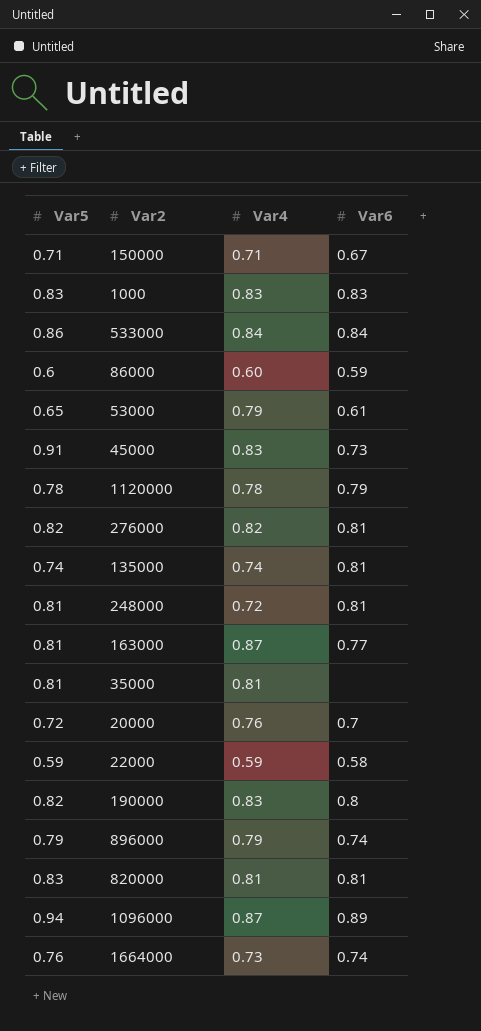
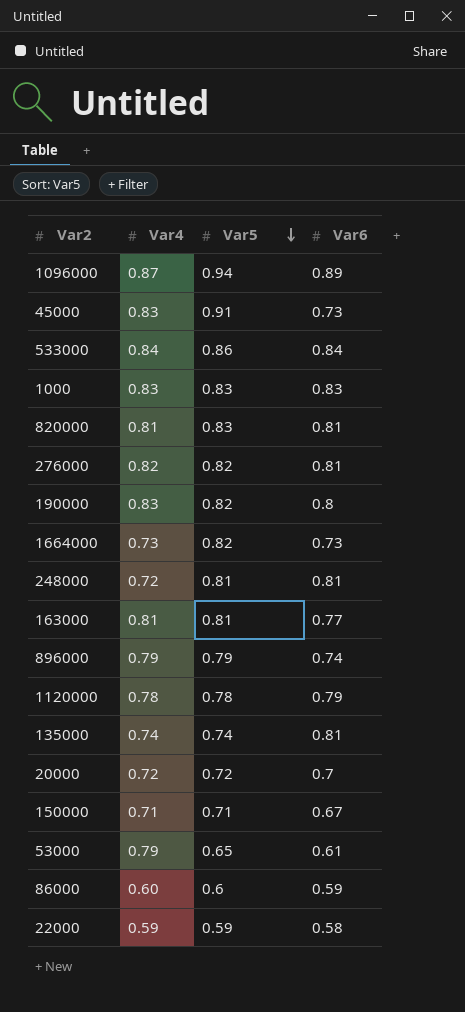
row order: none -> Var5 descending
column Var5 | position: 1 -> 3
row 35000: 0.81 | 0.81 | none -> none
1664000 | Var5: 0.76 -> 0.82
1664000 | Var6: 0.74 -> 0.73
163000 | Var4: 0.87 -> 0.81
20000 | Var4: 0.76 -> 0.72

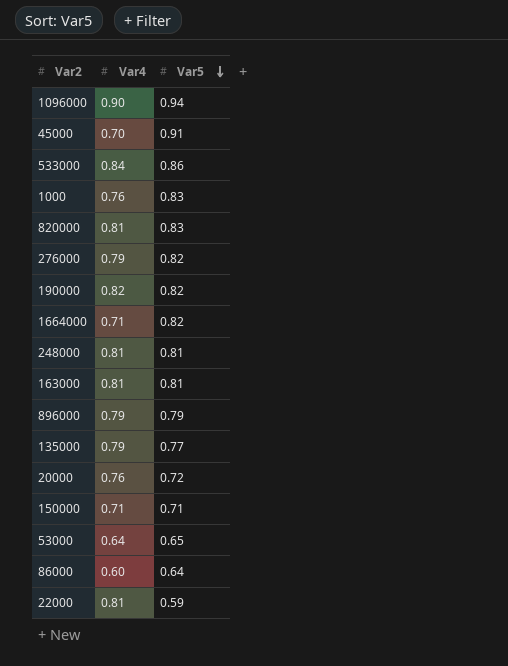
column Var6 | position: 4 -> none
row 1120000: 0.78 | 0.78 | 0.79 -> none
1096000 | Var4: 0.87 -> 0.90
45000 | Var4: 0.83 -> 0.70
1000 | Var4: 0.83 -> 0.76
276000 | Var4: 0.82 -> 0.79
190000 | Var4: 0.83 -> 0.82
1664000 | Var4: 0.73 -> 0.71
248000 | Var4: 0.72 -> 0.81
135000 | Var4: 0.74 -> 0.79
135000 | Var5: 0.74 -> 0.77
20000 | Var4: 0.72 -> 0.76
53000 | Var4: 0.79 -> 0.64
86000 | Var5: 0.6 -> 0.64
22000 | Var4: 0.59 -> 0.81

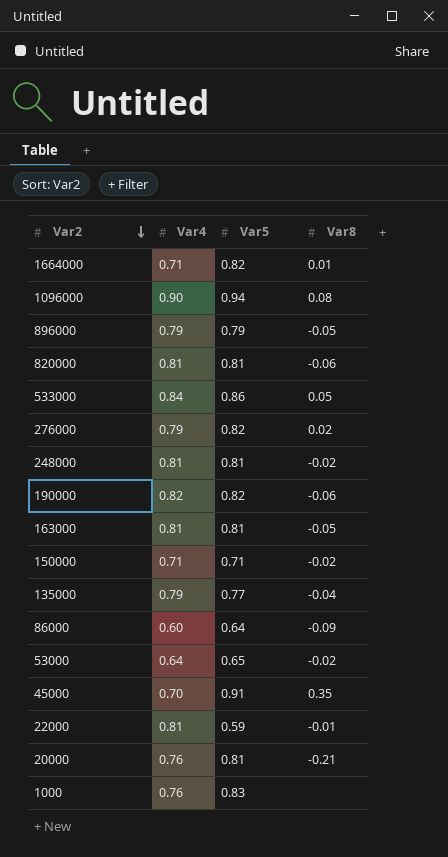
row order: Var5 descending -> Var2 descending
column Var8 | position: none -> 4
820000 | Var5: 0.83 -> 0.81
20000 | Var5: 0.72 -> 0.81

